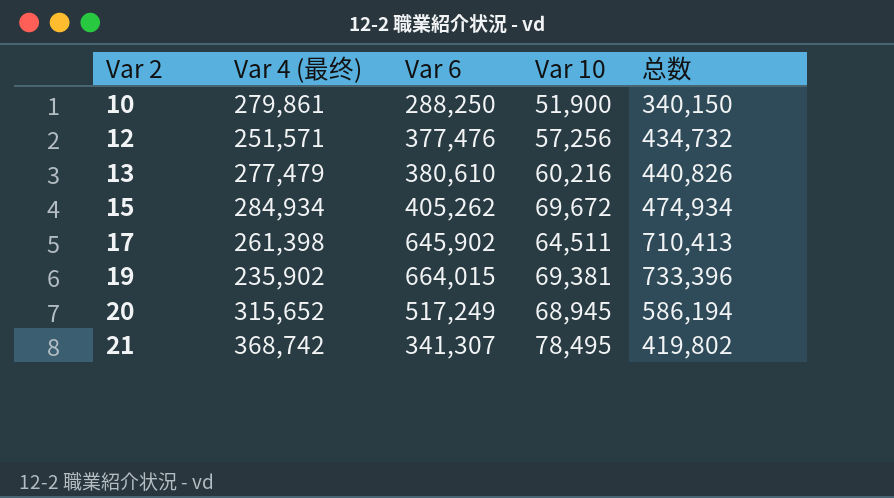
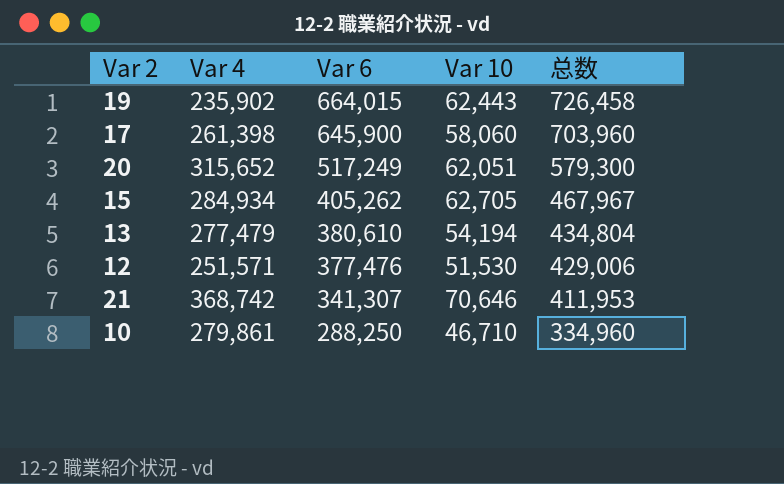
row order: Var 2 ascending -> Var 6 descending
column name: Var 4 (最终) -> Var 4
19 | Var 10: 69,381 -> 62,443
19 | 总数: 733,396 -> 726,458
17 | Var 6: 645,902 -> 645,900
17 | Var 10: 64,511 -> 58,060
17 | 总数: 710,413 -> 703,960
20 | Var 10: 68,945 -> 62,051
20 | 总数: 586,194 -> 579,300
15 | Var 10: 69,672 -> 62,705
15 | 总数: 474,934 -> 467,967
13 | Var 10: 60,216 -> 54,194
13 | 总数: 440,826 -> 434,804
12 | Var 10: 57,256 -> 51,530
12 | 总数: 434,732 -> 429,006
21 | Var 10: 78,495 -> 70,646
21 | 总数: 419,802 -> 411,953
10 | Var 10: 51,900 -> 46,710
10 | 总数: 340,150 -> 334,960

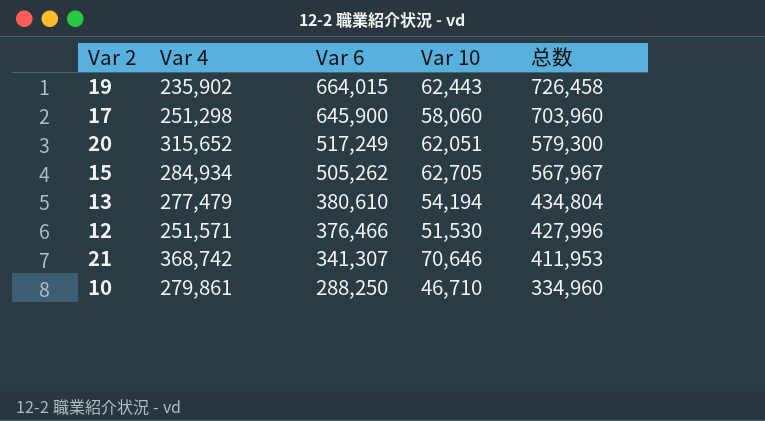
17 | Var 4: 261,398 -> 251,298
15 | Var 6: 405,262 -> 505,262
15 | 总数: 467,967 -> 567,967
12 | Var 6: 377,476 -> 376,466
12 | 总数: 429,006 -> 427,996

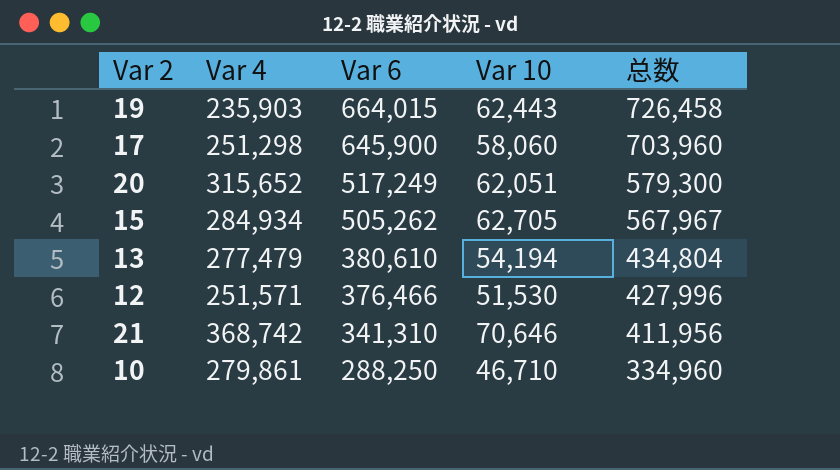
19 | Var 4: 235,902 -> 235,903
21 | Var 6: 341,307 -> 341,310
21 | 总数: 411,953 -> 411,956

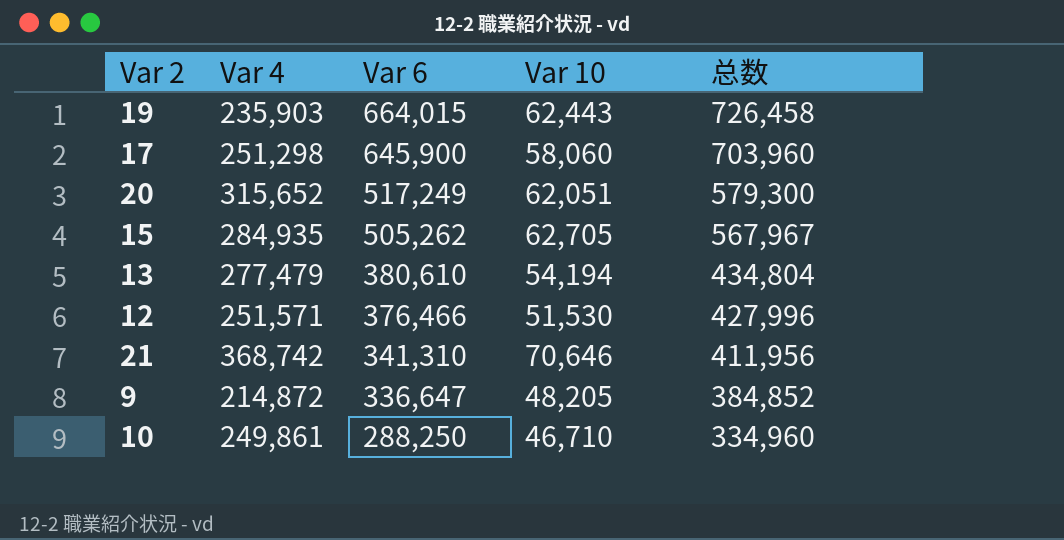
15 | Var 4: 284,934 -> 284,935
row 9: none -> 214,872 | 336,647 | 48,205 | 384,852
10 | Var 4: 279,861 -> 249,861

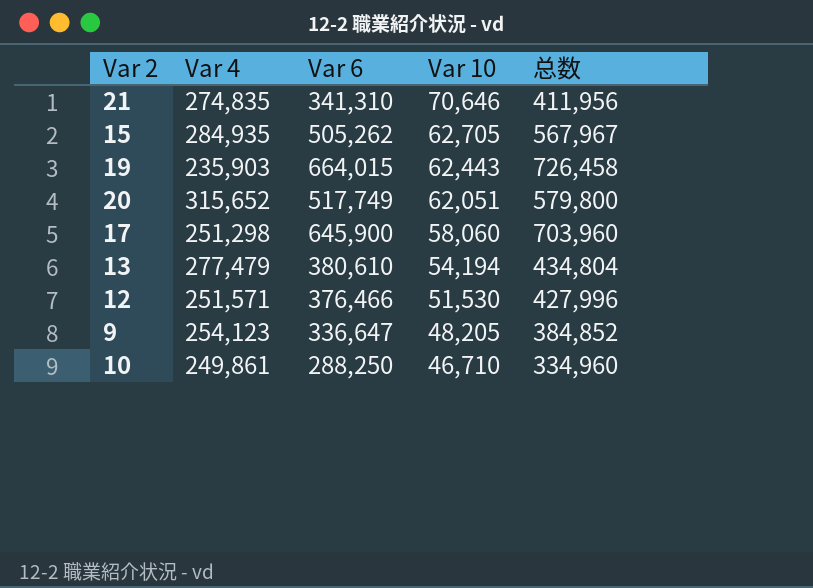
row order: Var 6 descending -> Var 10 descending
21 | Var 4: 368,742 -> 274,835
20 | Var 6: 517,249 -> 517,749
20 | 总数: 579,300 -> 579,800
9 | Var 4: 214,872 -> 254,123

